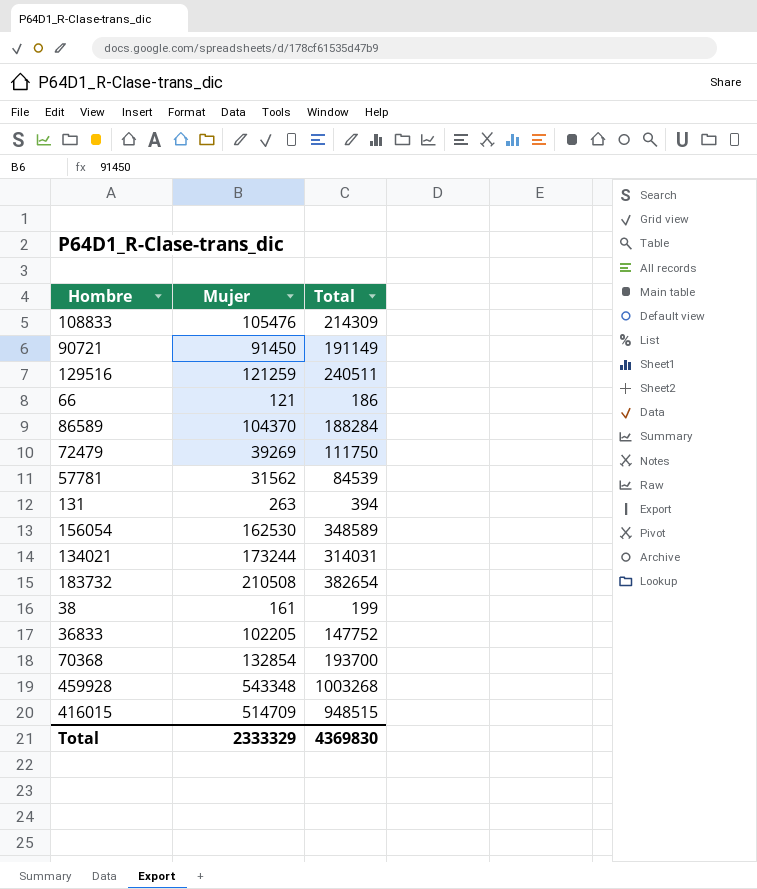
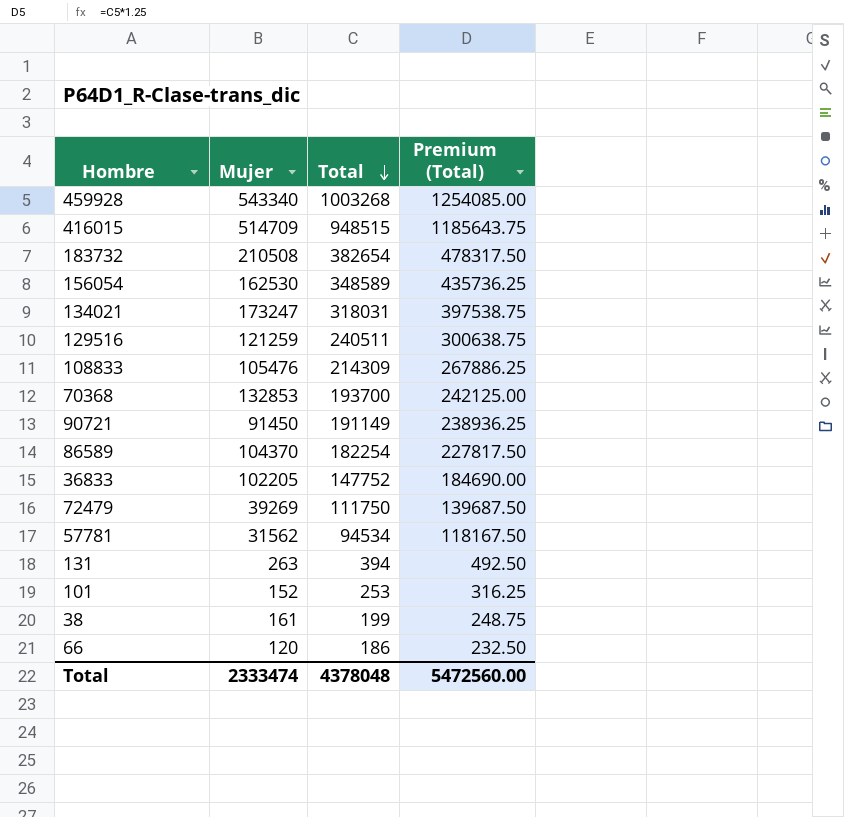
row order: none -> Total descending
column Premium (Total) | formula: none -> [Total] * 1.25
459928 | Mujer: 543348 -> 543340
134021 | Mujer: 173244 -> 173247
134021 | Total: 314031 -> 318031
70368 | Mujer: 132854 -> 132853
86589 | Total: 188284 -> 182254
57781 | Total: 84539 -> 94534
row 101: none -> 152 | 253 | 316.25
66 | Mujer: 121 -> 120
Total | Mujer: 2333329 -> 2333474
Total | Total: 4369830 -> 4378048

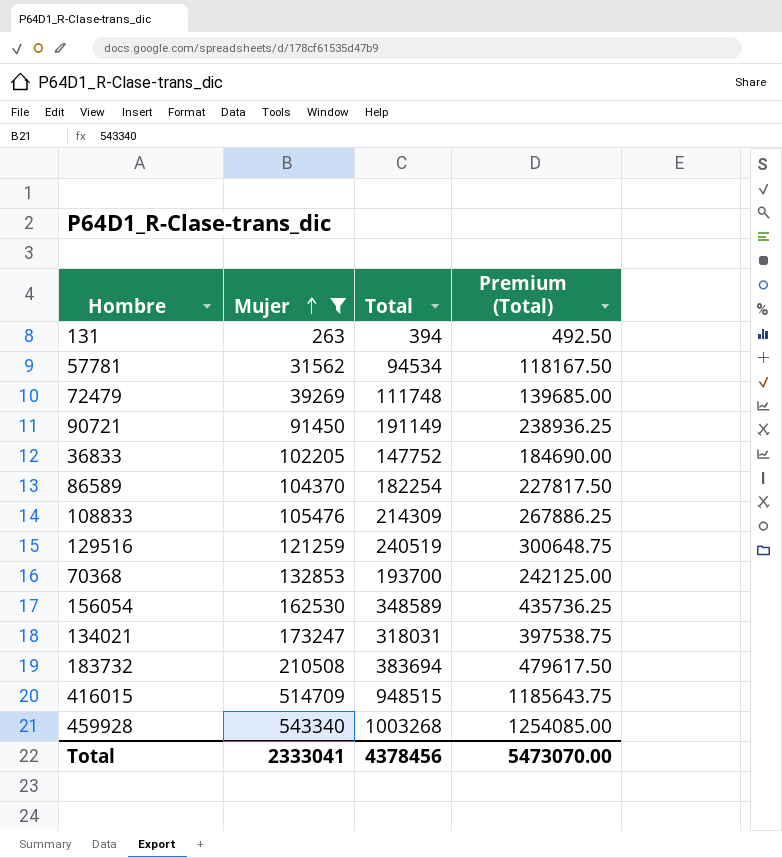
filter: none -> Mujer >= 263
row order: Total descending -> Mujer ascending
72479 | Total: 111750 -> 111748
72479 | Premium (Total): 139687.50 -> 139685.00
129516 | Total: 240511 -> 240519
129516 | Premium (Total): 300638.75 -> 300648.75
183732 | Total: 382654 -> 383694
183732 | Premium (Total): 478317.50 -> 479617.50
Total | Mujer: 2333474 -> 2333041
Total | Total: 4378048 -> 4378456
Total | Premium (Total): 5472560.00 -> 5473070.00

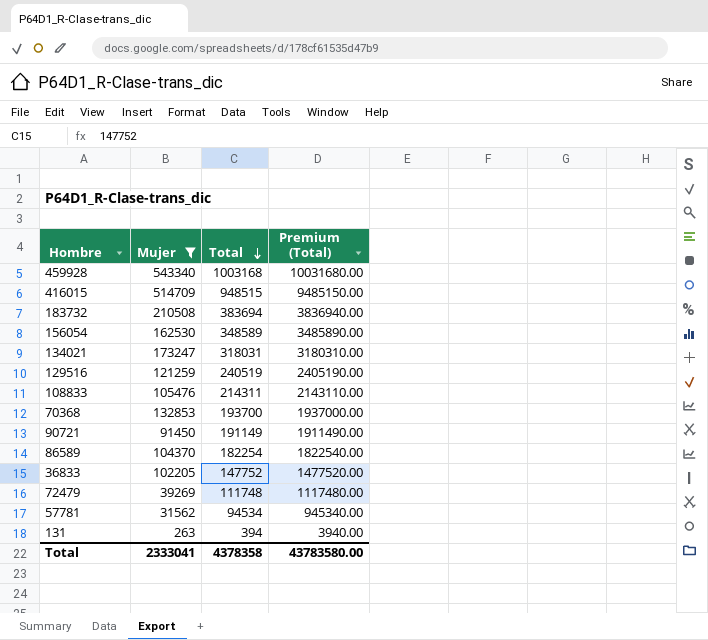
row order: Mujer ascending -> Total descending
column Premium (Total) | formula: [Total] * 1.25 -> [Total] * 10
459928 | Total: 1003268 -> 1003168
108833 | Total: 214309 -> 214311
Total | Total: 4378456 -> 4378358
Total | Premium (Total): 5473070.00 -> 43783580.00

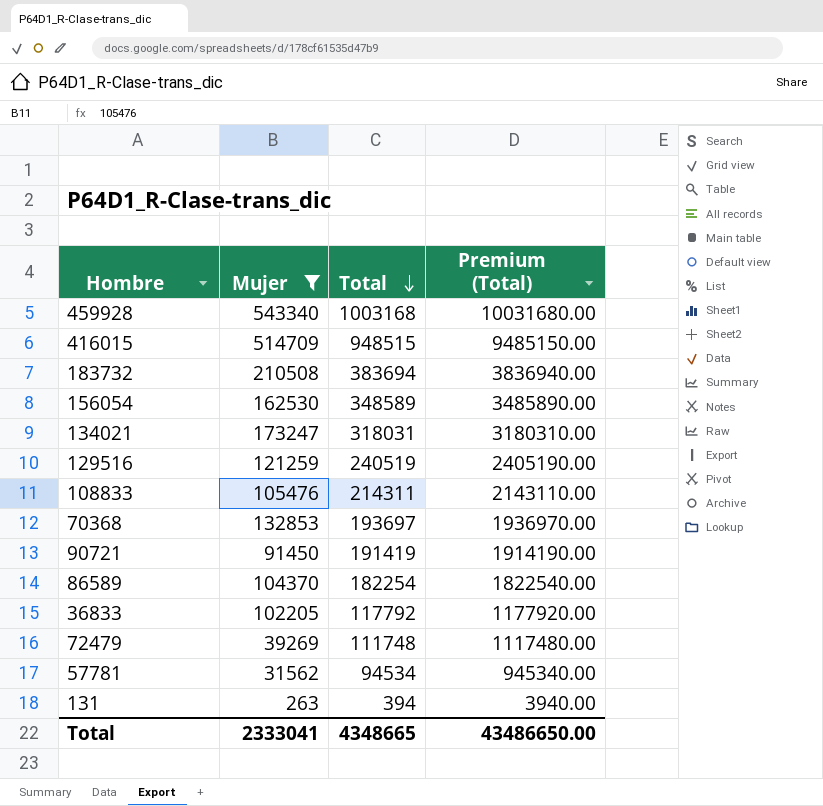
70368 | Total: 193700 -> 193697
70368 | Premium (Total): 1937000.00 -> 1936970.00
90721 | Total: 191149 -> 191419
90721 | Premium (Total): 1911490.00 -> 1914190.00
36833 | Total: 147752 -> 117792
36833 | Premium (Total): 1477520.00 -> 1177920.00
Total | Total: 4378358 -> 4348665
Total | Premium (Total): 43783580.00 -> 43486650.00

